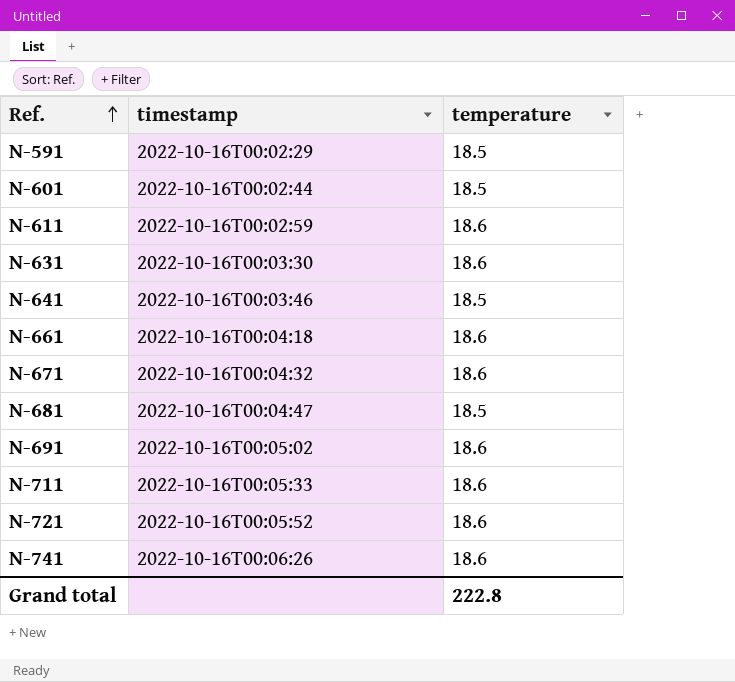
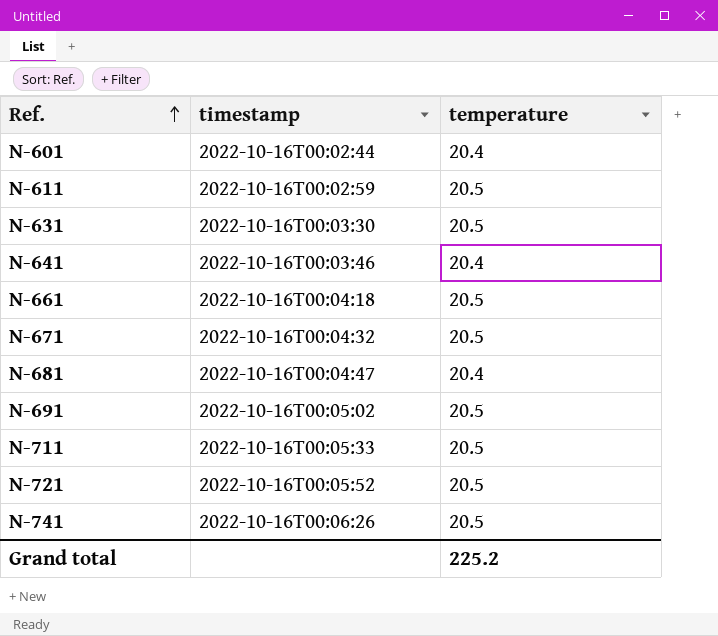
row N-591: 2022-10-16T00:02:29 | 18.5 -> none
N-601 | temperature: 18.5 -> 20.4
N-611 | temperature: 18.6 -> 20.5
N-631 | temperature: 18.6 -> 20.5
N-641 | temperature: 18.5 -> 20.4
N-661 | temperature: 18.6 -> 20.5
N-671 | temperature: 18.6 -> 20.5
N-681 | temperature: 18.5 -> 20.4
N-691 | temperature: 18.6 -> 20.5
N-711 | temperature: 18.6 -> 20.5
N-721 | temperature: 18.6 -> 20.5
N-741 | temperature: 18.6 -> 20.5
Grand total | temperature: 222.8 -> 225.2

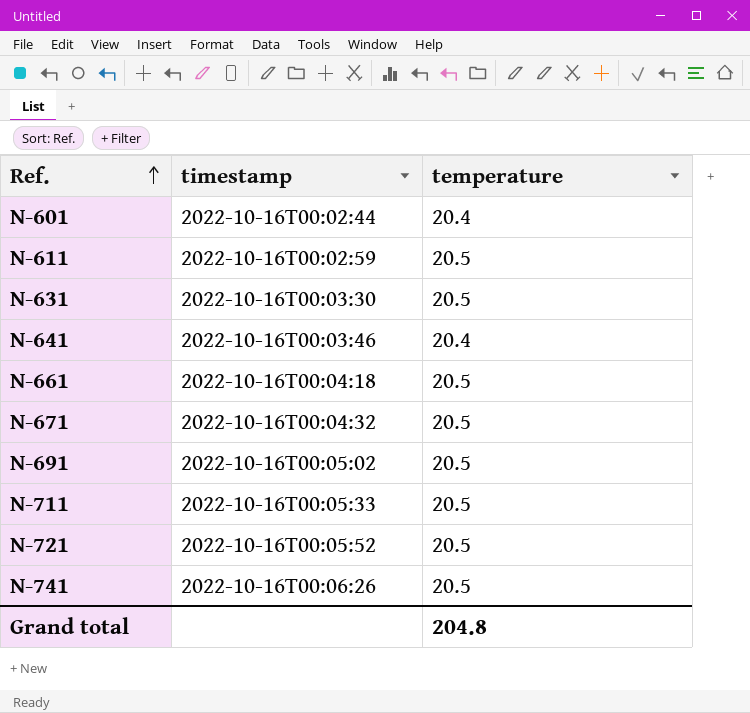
row N-681: 2022-10-16T00:04:47 | 20.4 -> none
Grand total | temperature: 225.2 -> 204.8

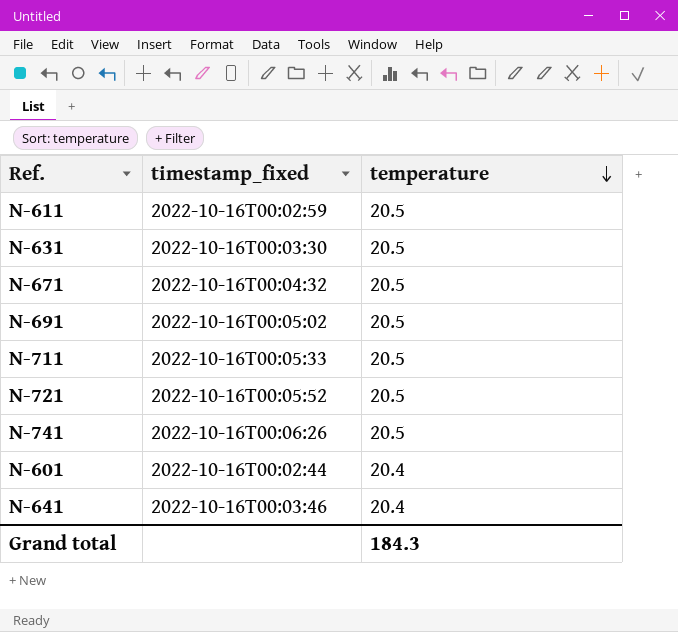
row order: Ref. ascending -> temperature descending
column name: timestamp -> timestamp_fixed
row N-661: 2022-10-16T00:04:18 | 20.5 -> none
Grand total | temperature: 204.8 -> 184.3

